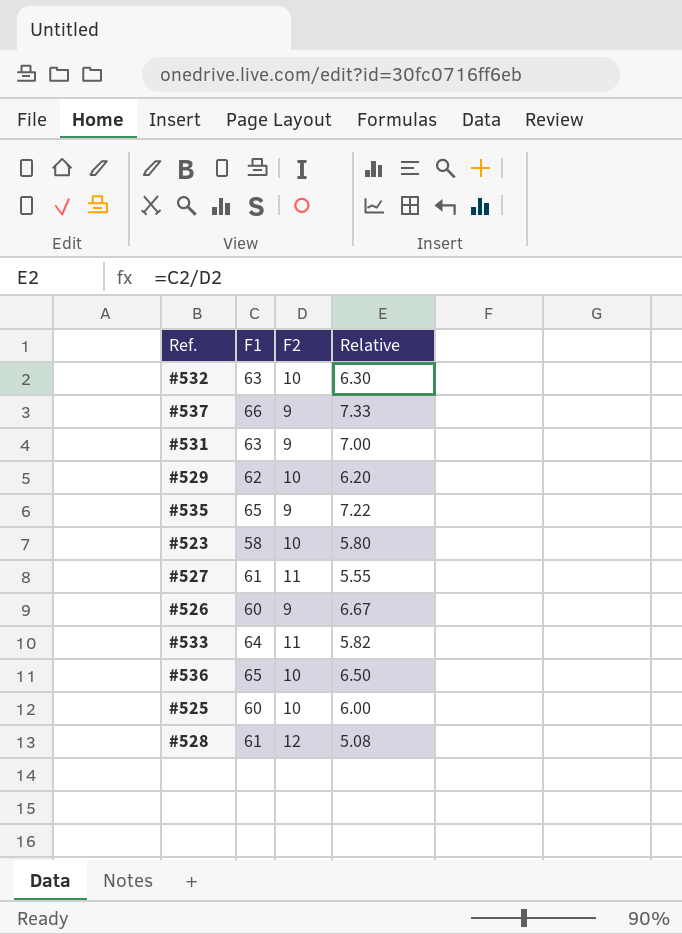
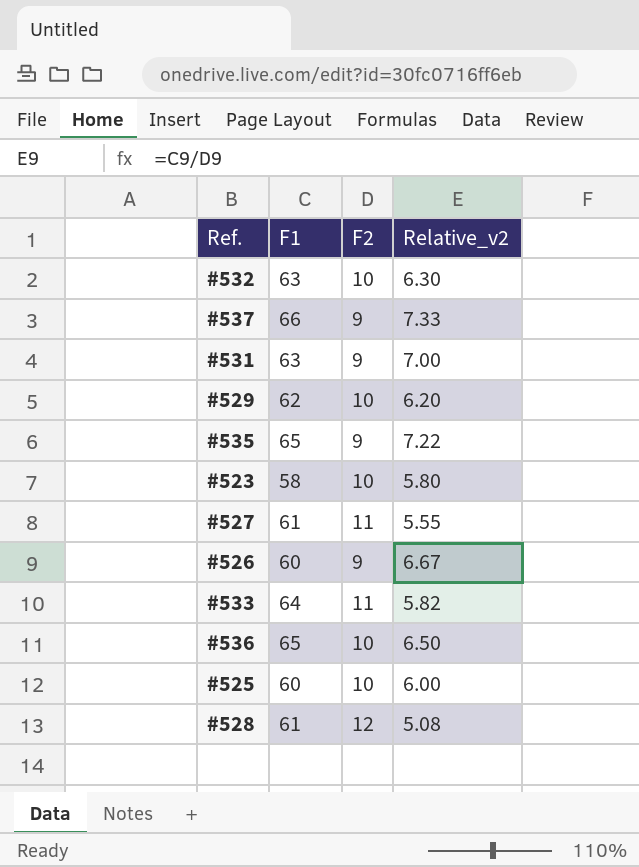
column name: Relative -> Relative_v2

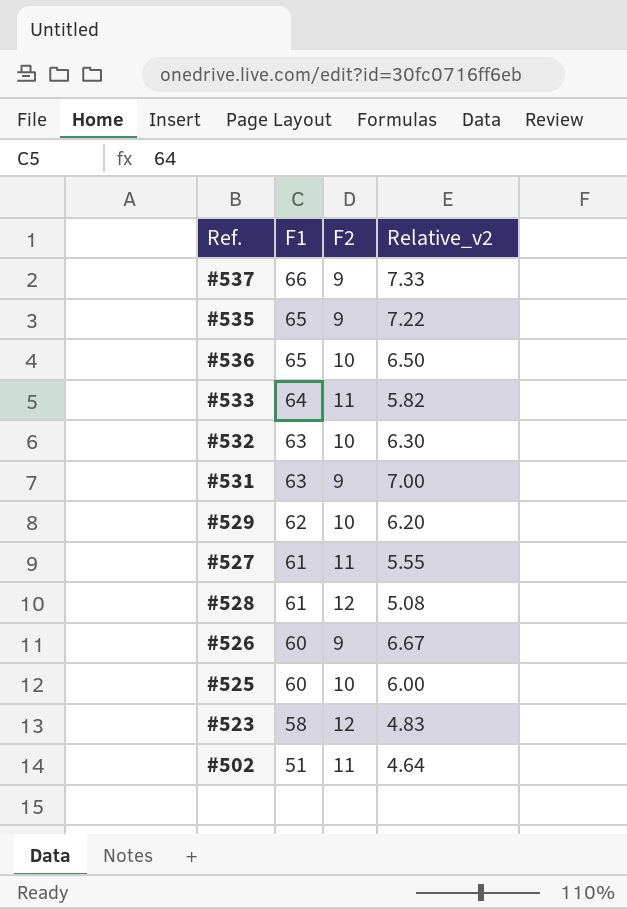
row order: none -> F1 descending
#523 | F2: 10 -> 12
#523 | Relative_v2: 5.80 -> 4.83
row #502: none -> 51 | 11 | 4.64

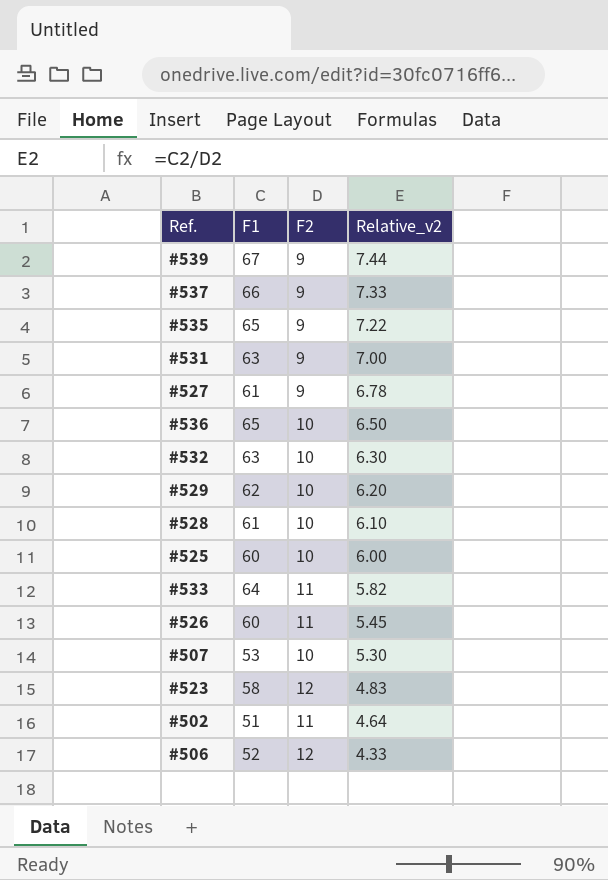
row order: F1 descending -> Relative_v2 descending
row #539: none -> 67 | 9 | 7.44
#527 | F2: 11 -> 9
#527 | Relative_v2: 5.55 -> 6.78
#528 | F2: 12 -> 10
#528 | Relative_v2: 5.08 -> 6.10
#526 | F2: 9 -> 11
#526 | Relative_v2: 6.67 -> 5.45
row #507: none -> 53 | 10 | 5.30
row #506: none -> 52 | 12 | 4.33

